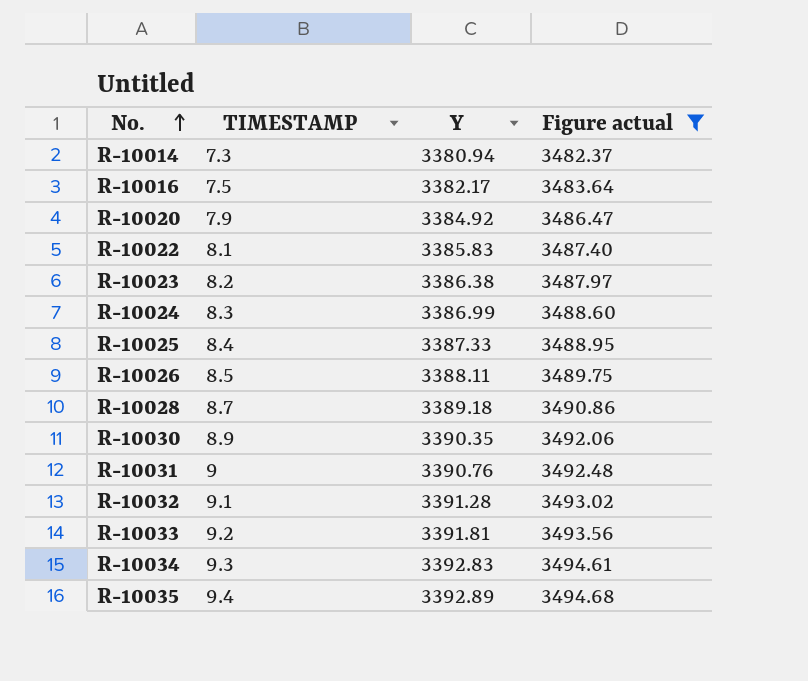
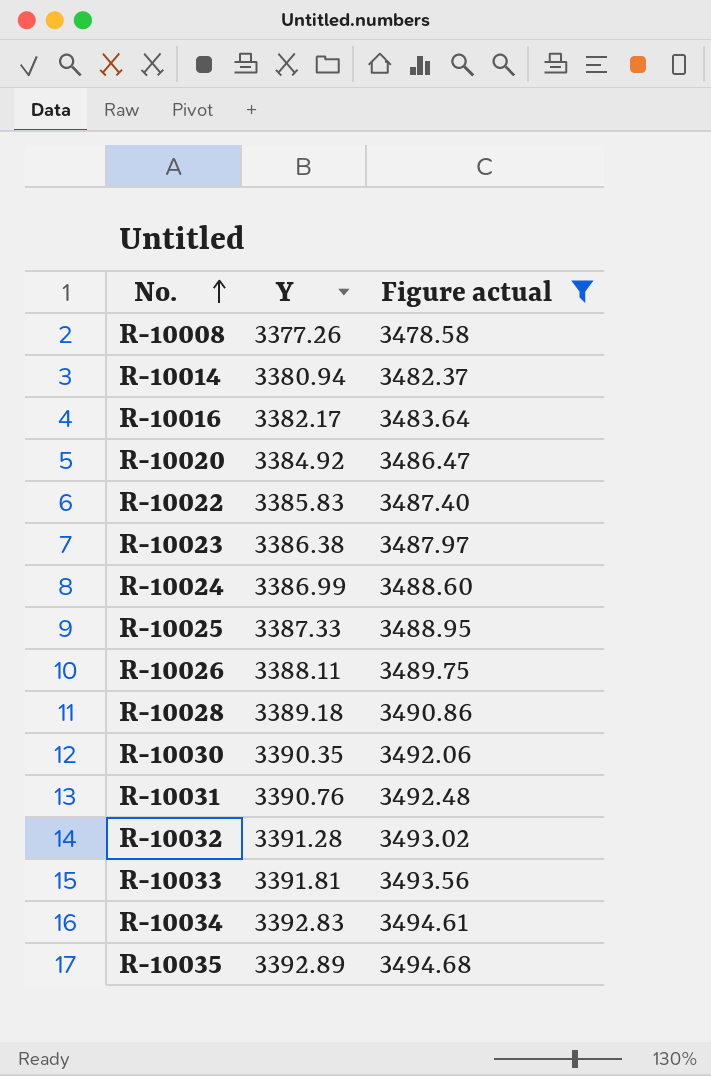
column TIMESTAMP | position: 2 -> none
row R-10008: none -> 3377.26 | 3478.58

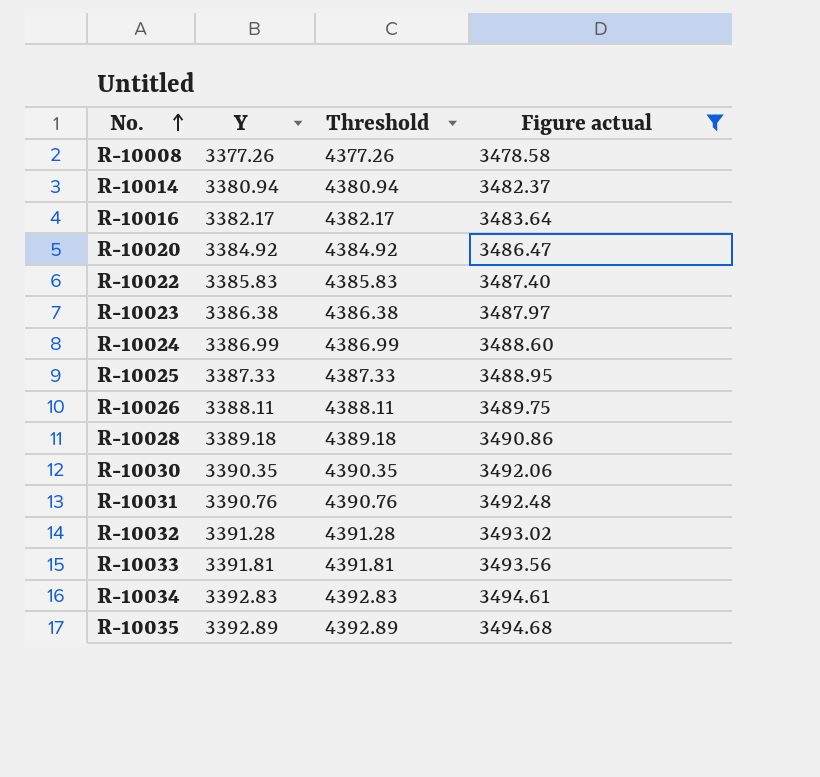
column Threshold | formula: none -> [Y] + 1000

